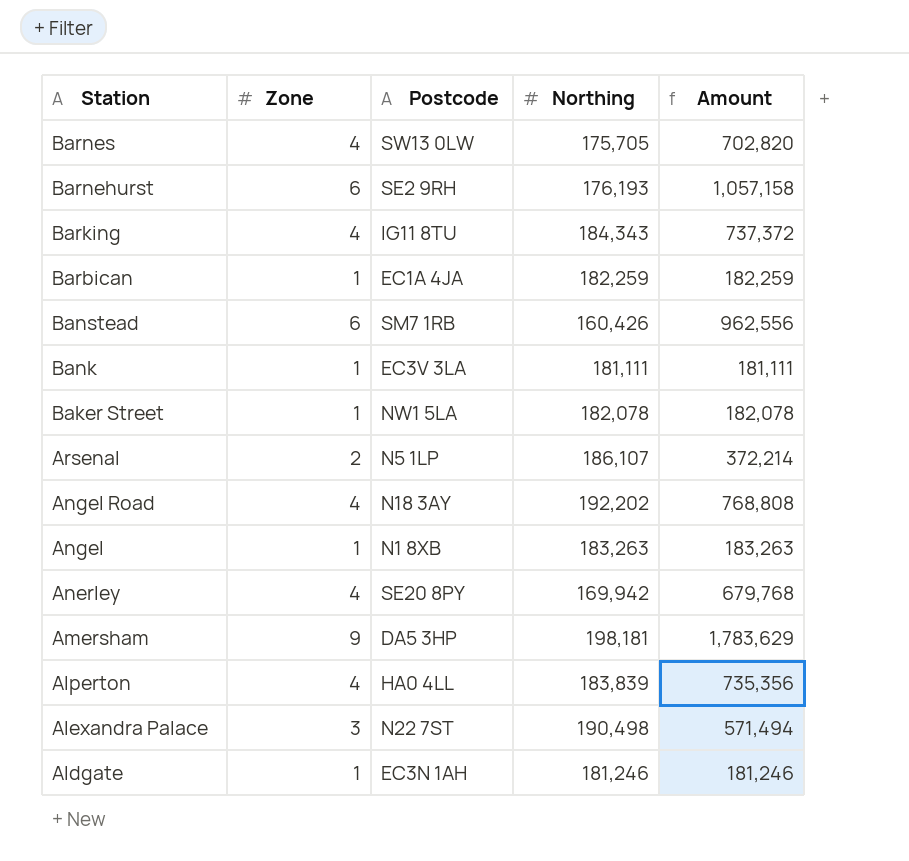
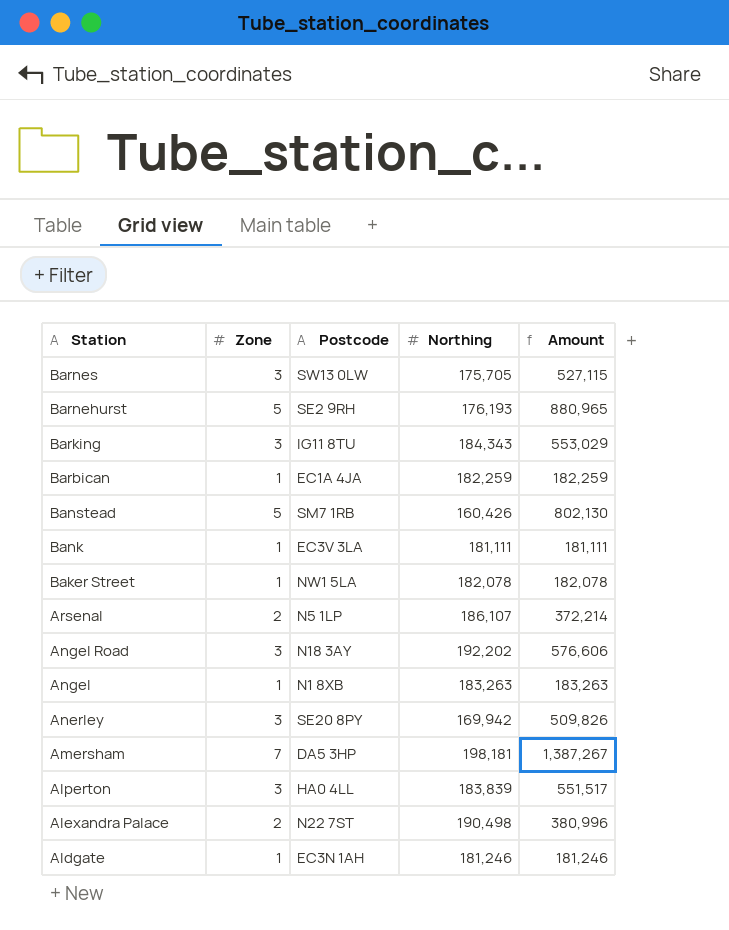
Barnes | Zone: 4 -> 3
Barnes | Amount: 702,820 -> 527,115
Barnehurst | Zone: 6 -> 5
Barnehurst | Amount: 1,057,158 -> 880,965
Barking | Zone: 4 -> 3
Barking | Amount: 737,372 -> 553,029
Banstead | Zone: 6 -> 5
Banstead | Amount: 962,556 -> 802,130
Angel Road | Zone: 4 -> 3
Angel Road | Amount: 768,808 -> 576,606
Anerley | Zone: 4 -> 3
Anerley | Amount: 679,768 -> 509,826
Amersham | Zone: 9 -> 7
Amersham | Amount: 1,783,629 -> 1,387,267
Alperton | Zone: 4 -> 3
Alperton | Amount: 735,356 -> 551,517
Alexandra Palace | Zone: 3 -> 2
Alexandra Palace | Amount: 571,494 -> 380,996

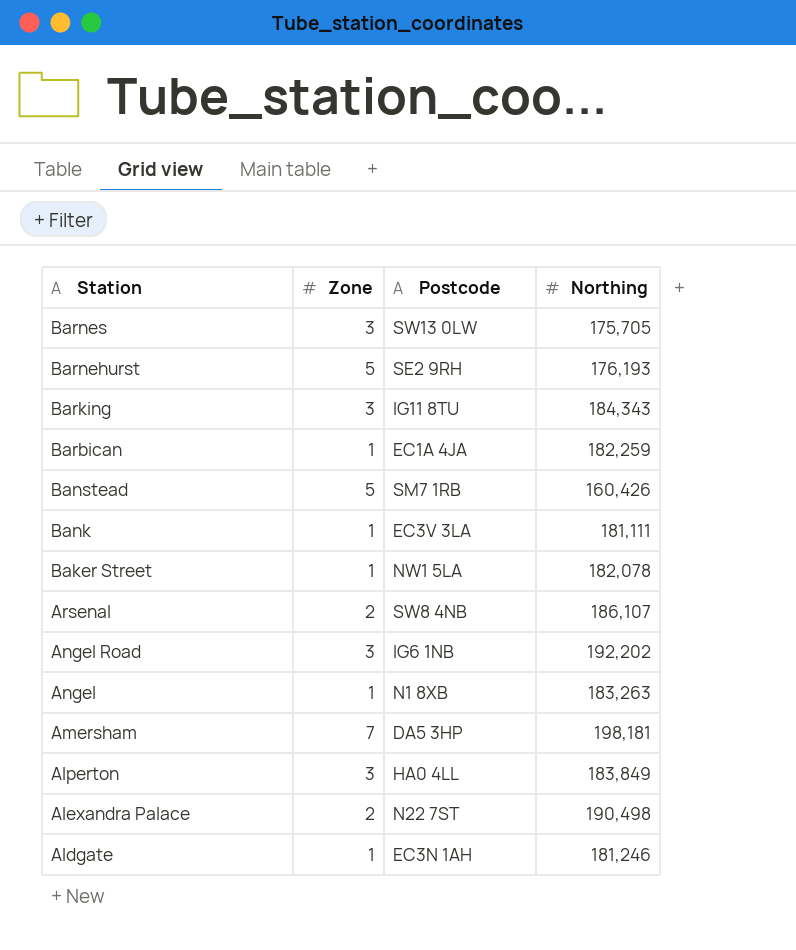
column Amount | formula: [Zone] * [Northing] -> none
row Anerley: 3 | SE20 8PY | 169,942 | 509,826 -> none
Arsenal | Postcode: N5 1LP -> SW8 4NB
Angel Road | Postcode: N18 3AY -> IG6 1NB
Alperton | Northing: 183,839 -> 183,849

